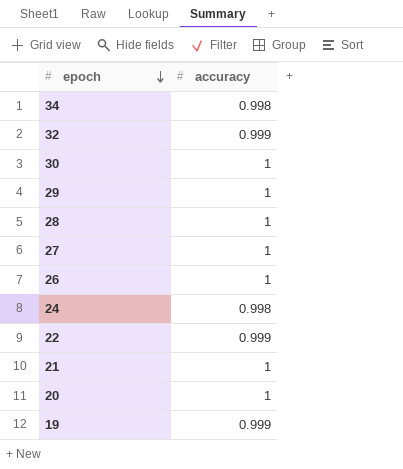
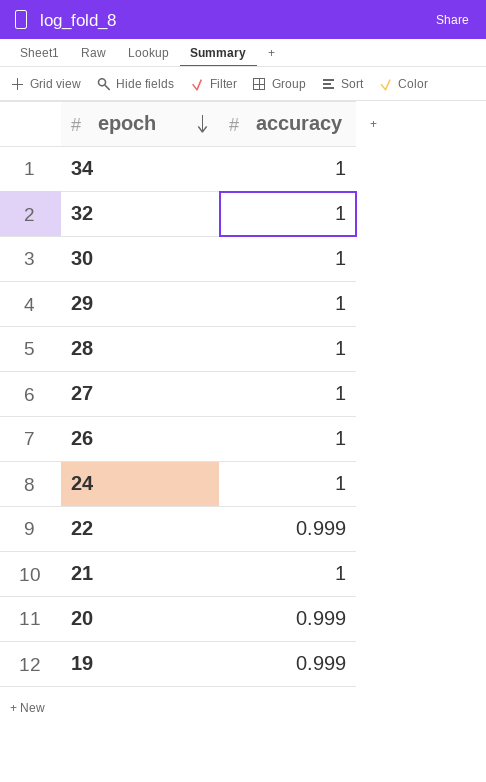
34 | accuracy: 0.998 -> 1
32 | accuracy: 0.999 -> 1
24 | accuracy: 0.998 -> 1
20 | accuracy: 1 -> 0.999

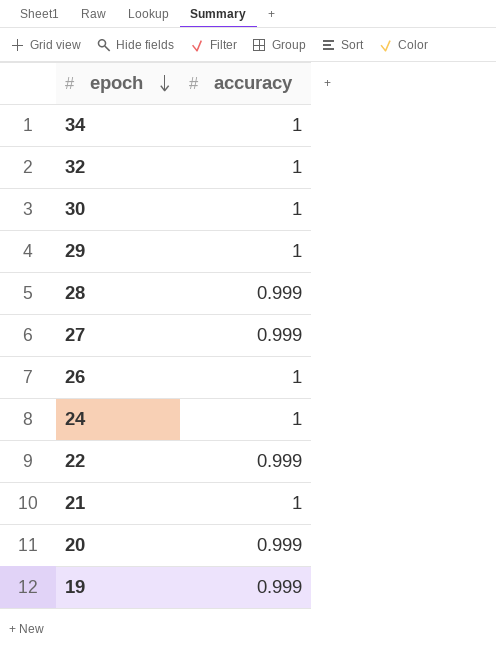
28 | accuracy: 1 -> 0.999
27 | accuracy: 1 -> 0.999

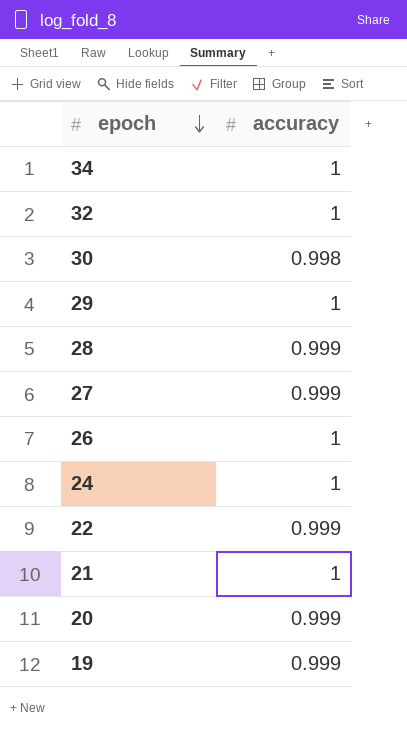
30 | accuracy: 1 -> 0.998

